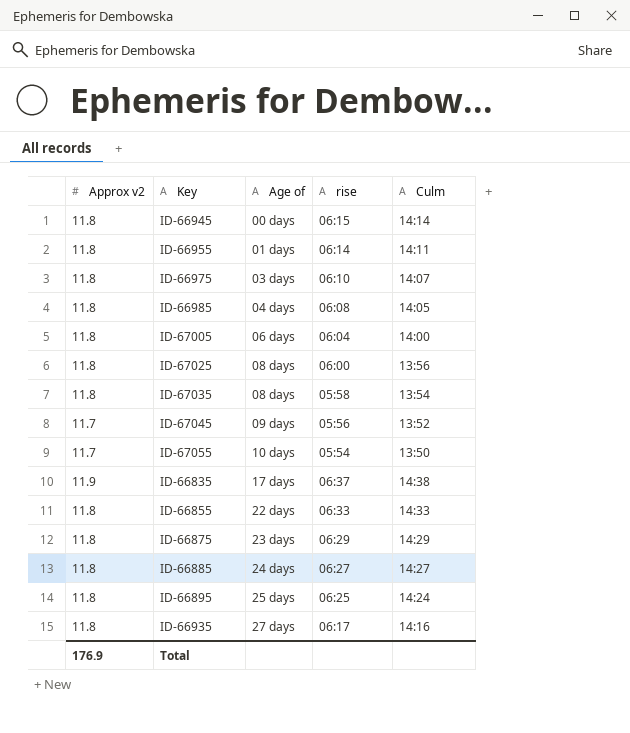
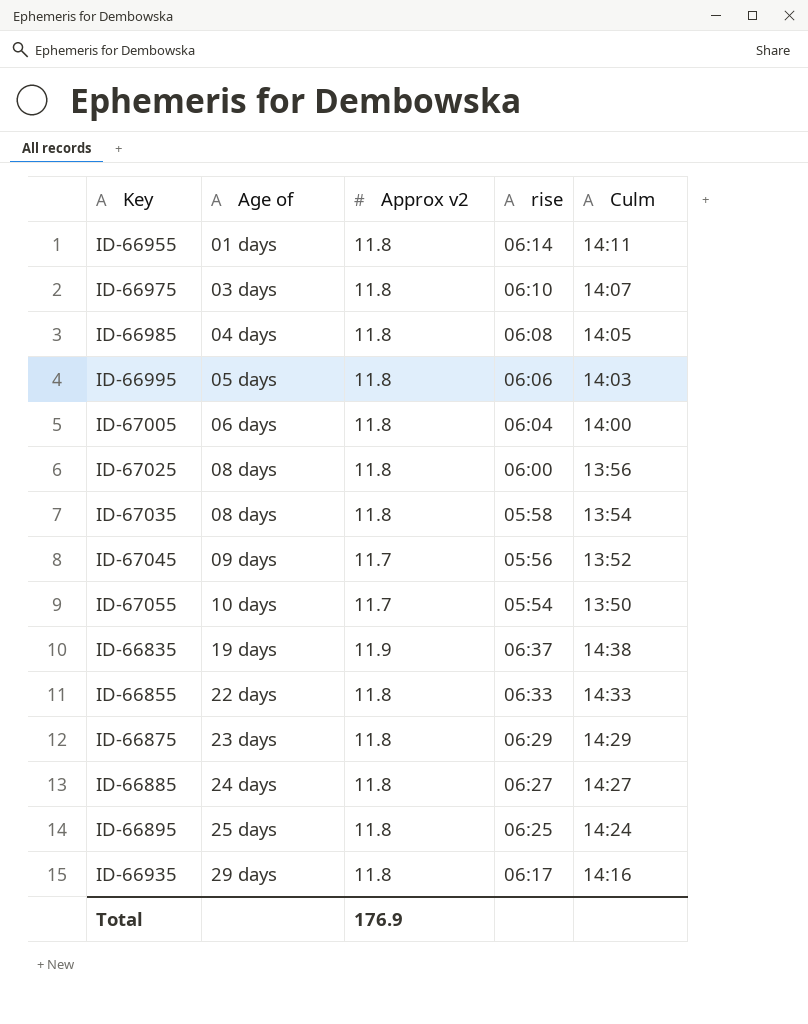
column Approx v2 | position: 1 -> 3
row ID-66945: 11.8 | 00 days | 06:15 | 14:14 -> none
row ID-66995: none -> 05 days | 11.8 | 06:06 | 14:03
ID-66835 | Age of: 17 days -> 19 days
ID-66935 | Age of: 27 days -> 29 days

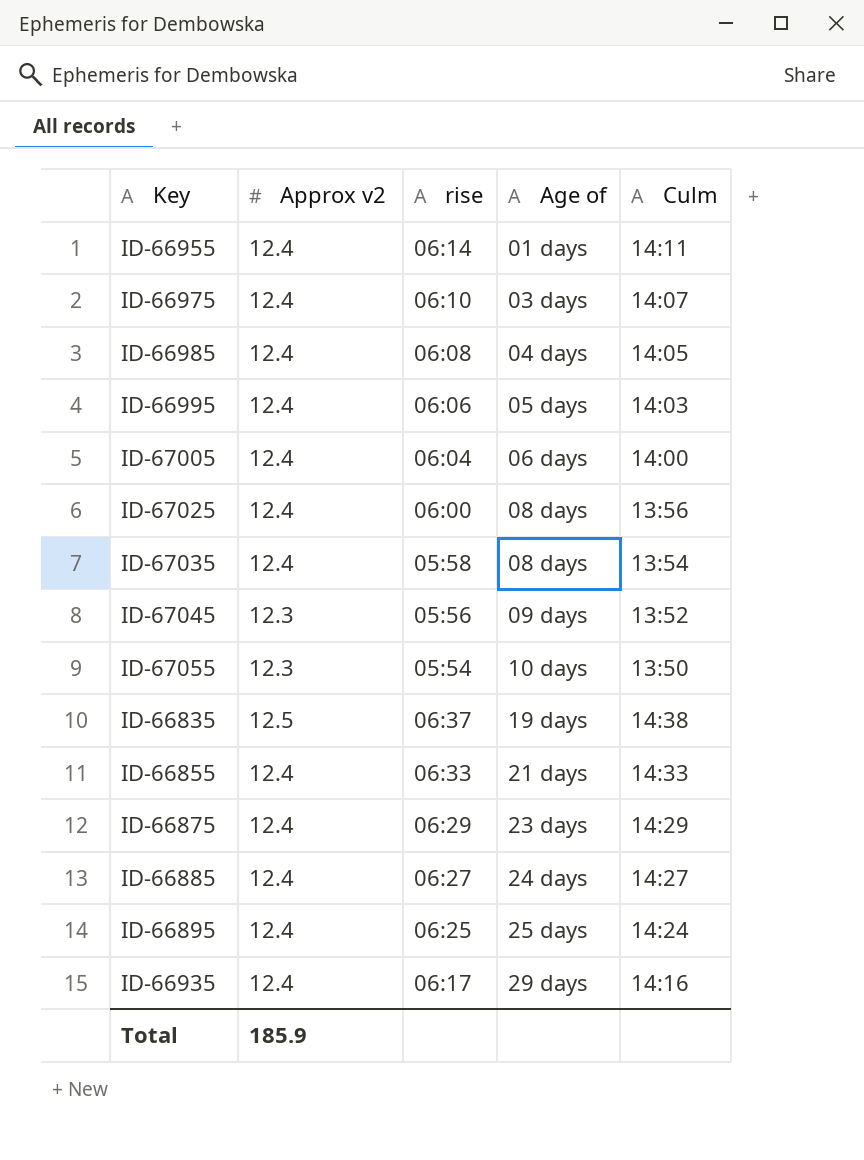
column Age of | position: 2 -> 4
ID-66955 | Approx v2: 11.8 -> 12.4
ID-66975 | Approx v2: 11.8 -> 12.4
ID-66985 | Approx v2: 11.8 -> 12.4
ID-66995 | Approx v2: 11.8 -> 12.4
ID-67005 | Approx v2: 11.8 -> 12.4
ID-67025 | Approx v2: 11.8 -> 12.4
ID-67035 | Approx v2: 11.8 -> 12.4
ID-67045 | Approx v2: 11.7 -> 12.3
ID-67055 | Approx v2: 11.7 -> 12.3
ID-66835 | Approx v2: 11.9 -> 12.5
ID-66855 | Approx v2: 11.8 -> 12.4
ID-66855 | Age of: 22 days -> 21 days
ID-66875 | Approx v2: 11.8 -> 12.4
ID-66885 | Approx v2: 11.8 -> 12.4
ID-66895 | Approx v2: 11.8 -> 12.4
ID-66935 | Approx v2: 11.8 -> 12.4
Total | Approx v2: 176.9 -> 185.9

